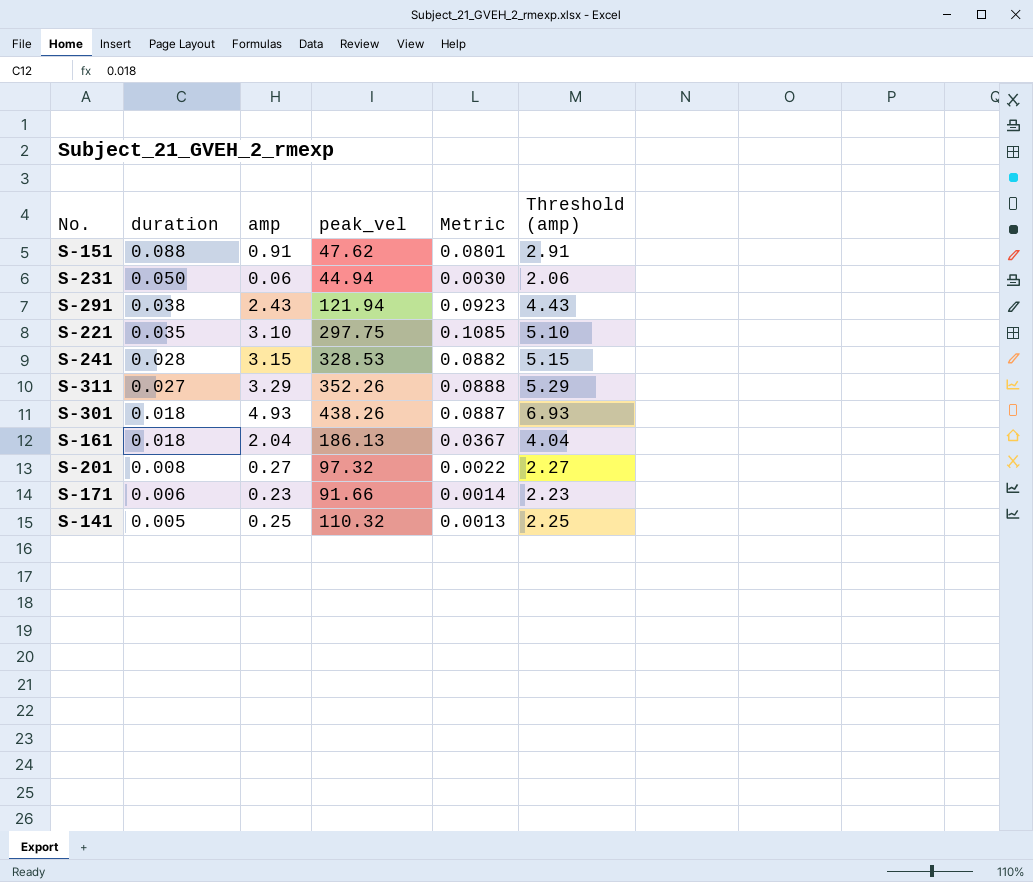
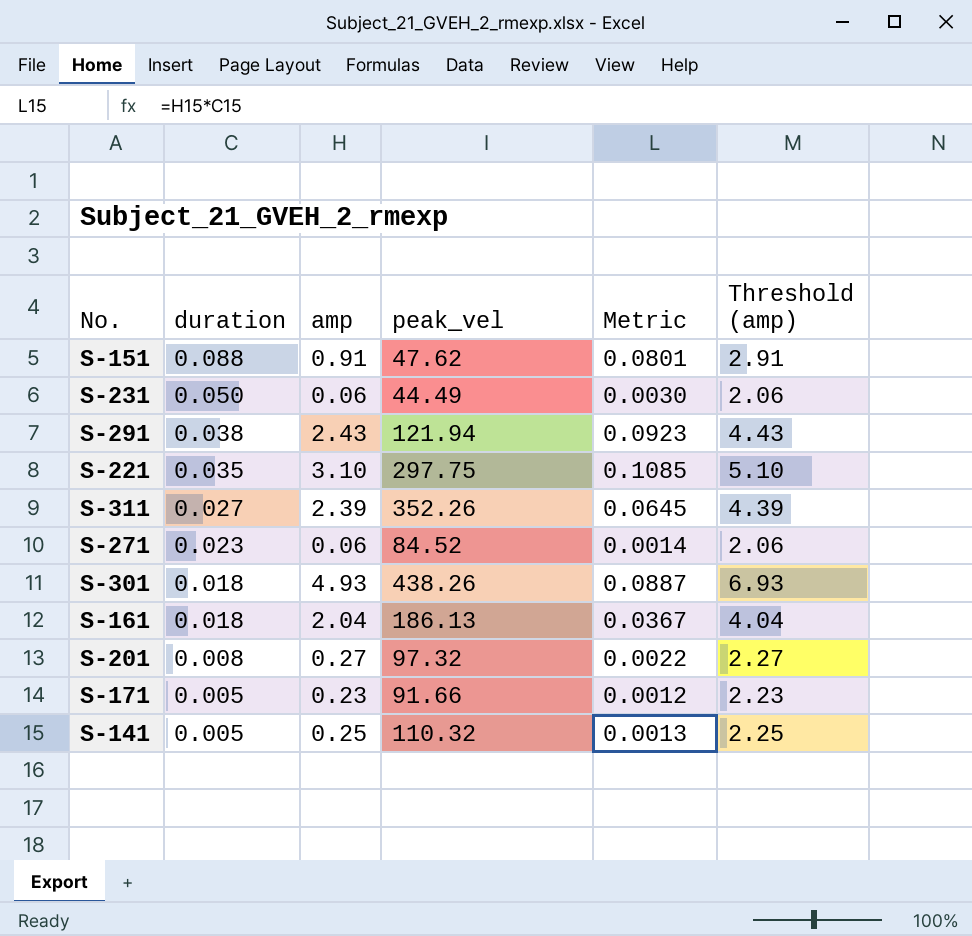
row S-241: 0.028 | 3.15 | 328.53 | 0.0882 | 5.15 -> none
S-231 | peak_vel: 44.94 -> 44.49
S-311 | amp: 3.29 -> 2.39
S-311 | Metric: 0.0888 -> 0.0645
S-311 | Threshold (amp): 5.29 -> 4.39
row S-271: none -> 0.023 | 0.06 | 84.52 | 0.0014 | 2.06
S-171 | duration: 0.006 -> 0.005
S-171 | Metric: 0.0014 -> 0.0012

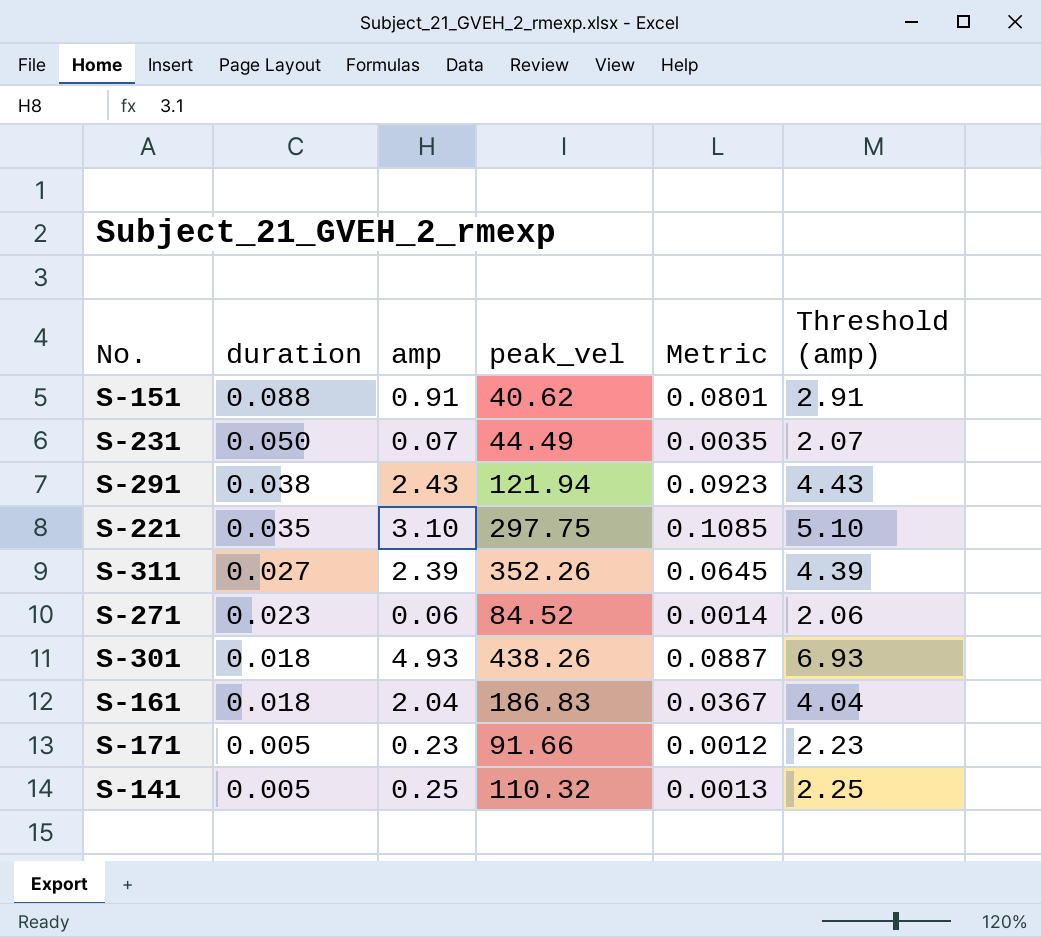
row S-201: 0.008 | 0.27 | 97.32 | 0.0022 | 2.27 -> none
S-151 | peak_vel: 47.62 -> 40.62
S-231 | amp: 0.06 -> 0.07
S-231 | Metric: 0.0030 -> 0.0035
S-231 | Threshold (amp): 2.06 -> 2.07
S-161 | peak_vel: 186.13 -> 186.83

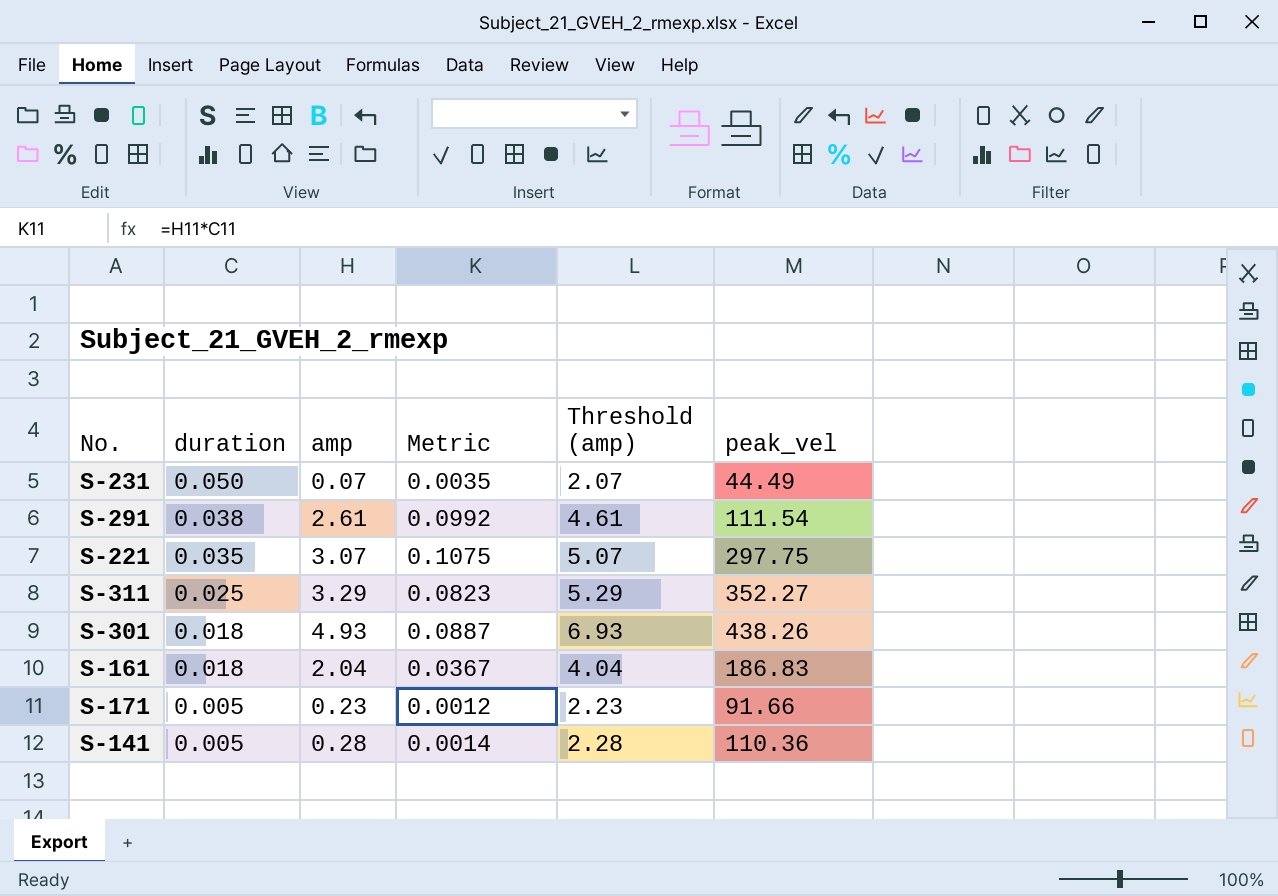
column peak_vel | position: 4 -> 6
row S-151: 0.088 | 0.91 | 40.62 | 0.0801 | 2.91 -> none
row S-271: 0.023 | 0.06 | 84.52 | 0.0014 | 2.06 -> none
S-291 | amp: 2.43 -> 2.61
S-291 | Metric: 0.0923 -> 0.0992
S-291 | Threshold (amp): 4.43 -> 4.61
S-291 | peak_vel: 121.94 -> 111.54
S-221 | amp: 3.10 -> 3.07
S-221 | Metric: 0.1085 -> 0.1075
S-221 | Threshold (amp): 5.10 -> 5.07
S-311 | duration: 0.027 -> 0.025
S-311 | amp: 2.39 -> 3.29
S-311 | Metric: 0.0645 -> 0.0823
S-311 | Threshold (amp): 4.39 -> 5.29
S-311 | peak_vel: 352.26 -> 352.27
S-141 | amp: 0.25 -> 0.28
S-141 | Metric: 0.0013 -> 0.0014
S-141 | Threshold (amp): 2.25 -> 2.28
S-141 | peak_vel: 110.32 -> 110.36

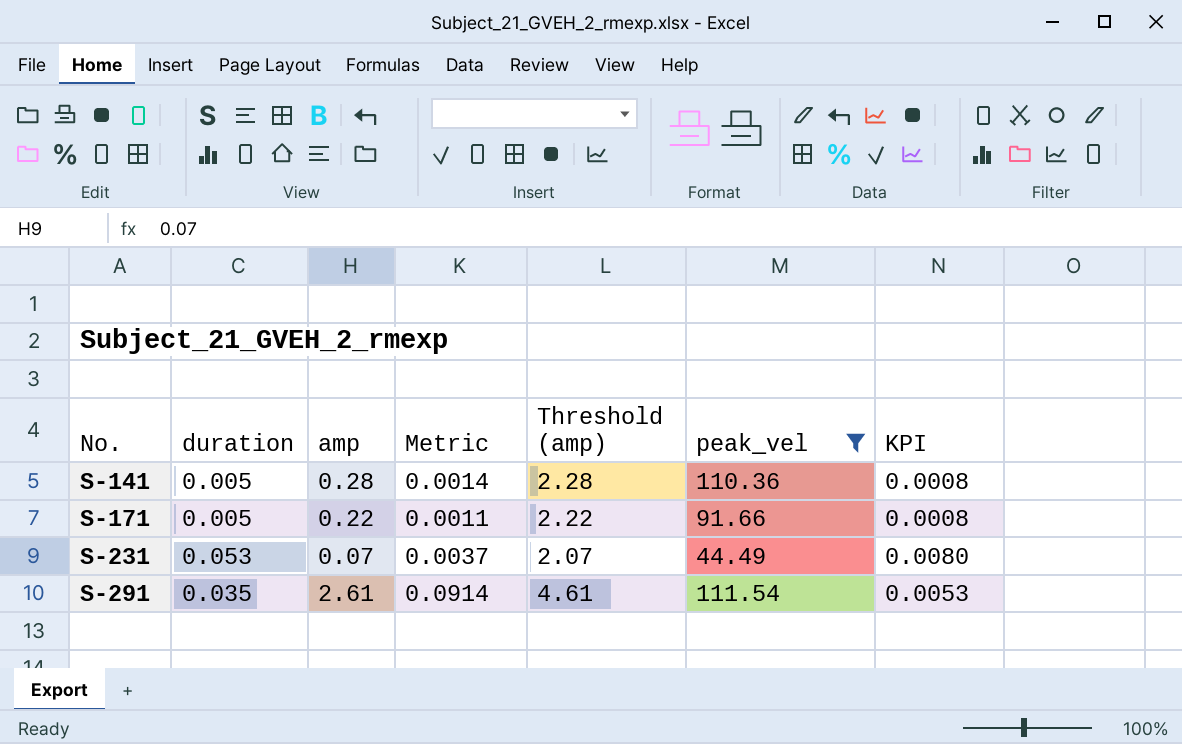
filter: none -> peak_vel <= 111.54
row order: duration descending -> No. ascending
column KPI | formula: none -> [duration] * 0.15
S-171 | amp: 0.23 -> 0.22
S-171 | Metric: 0.0012 -> 0.0011
S-171 | Threshold (amp): 2.23 -> 2.22
S-231 | duration: 0.050 -> 0.053
S-231 | Metric: 0.0035 -> 0.0037
S-291 | duration: 0.038 -> 0.035
S-291 | Metric: 0.0992 -> 0.0914

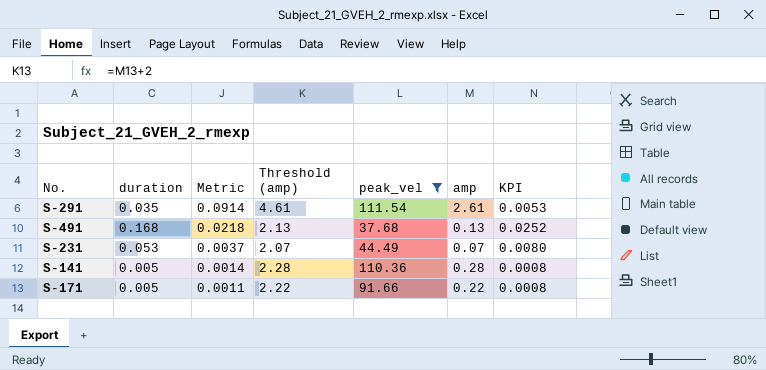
row order: No. ascending -> Metric descending
column amp | position: 3 -> 6
row S-491: none -> 0.168 | 0.0218 | 2.13 | 37.68 | 0.13 | 0.0252

